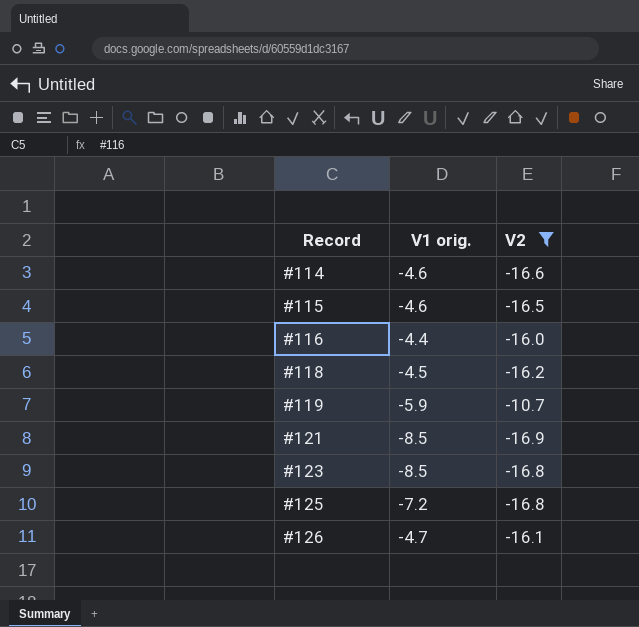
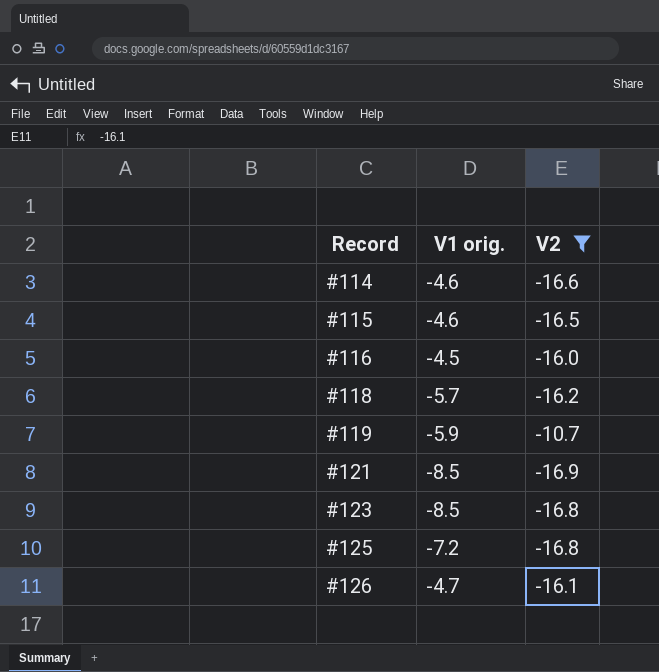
#116 | V1 orig.: -4.4 -> -4.5
#118 | V1 orig.: -4.5 -> -5.7

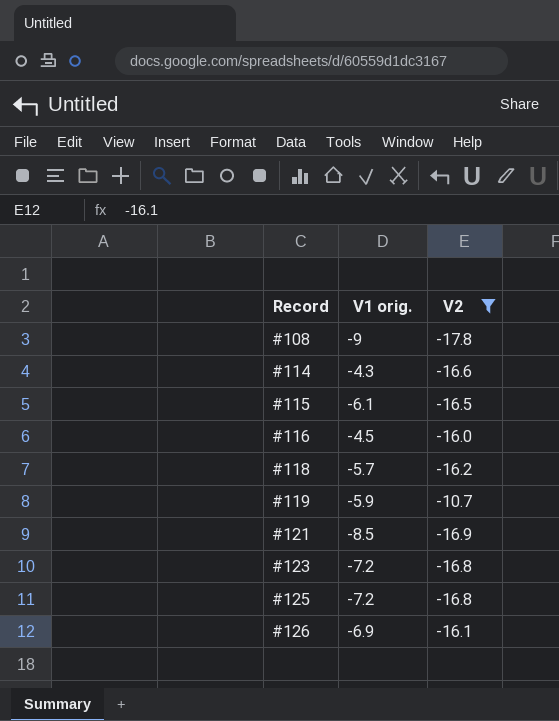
row #108: none -> -9 | -17.8
#114 | V1 orig.: -4.6 -> -4.3
#115 | V1 orig.: -4.6 -> -6.1
#123 | V1 orig.: -8.5 -> -7.2
#126 | V1 orig.: -4.7 -> -6.9

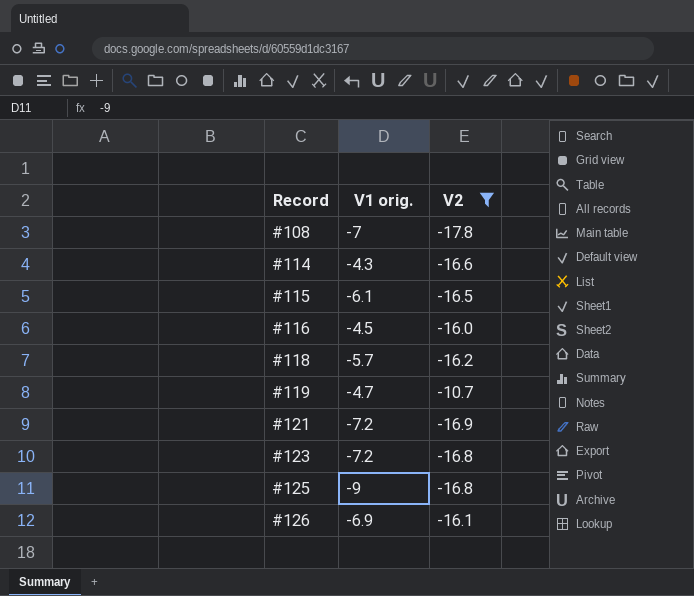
#108 | V1 orig.: -9 -> -7
#119 | V1 orig.: -5.9 -> -4.7
#121 | V1 orig.: -8.5 -> -7.2
#125 | V1 orig.: -7.2 -> -9

